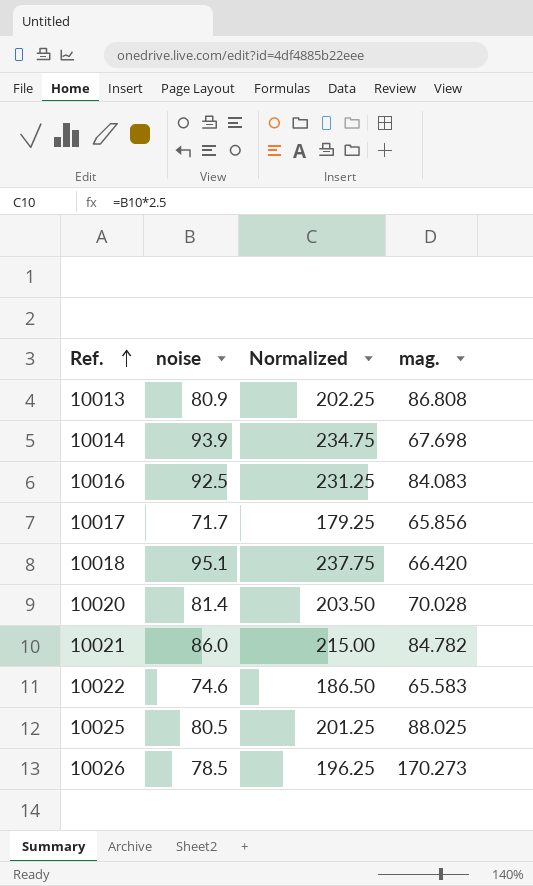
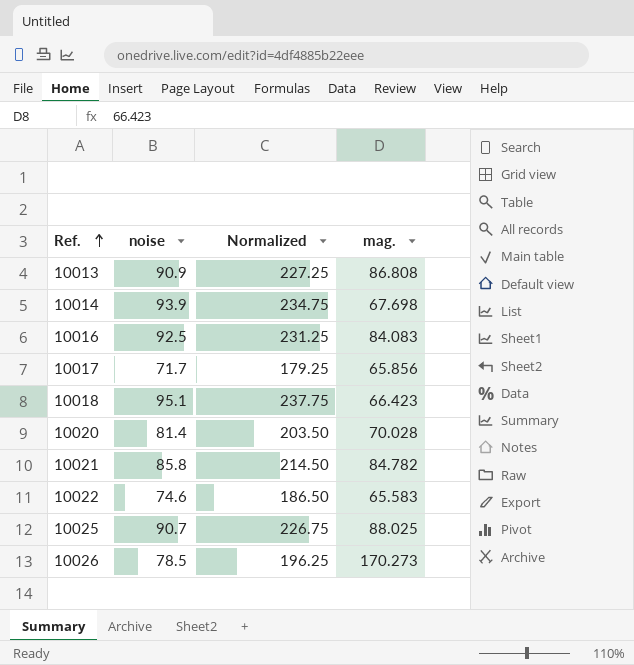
10013 | noise: 80.9 -> 90.9
10013 | Normalized: 202.25 -> 227.25
10018 | mag.: 66.420 -> 66.423
10021 | noise: 86.0 -> 85.8
10021 | Normalized: 215.00 -> 214.50
10025 | noise: 80.5 -> 90.7
10025 | Normalized: 201.25 -> 226.75

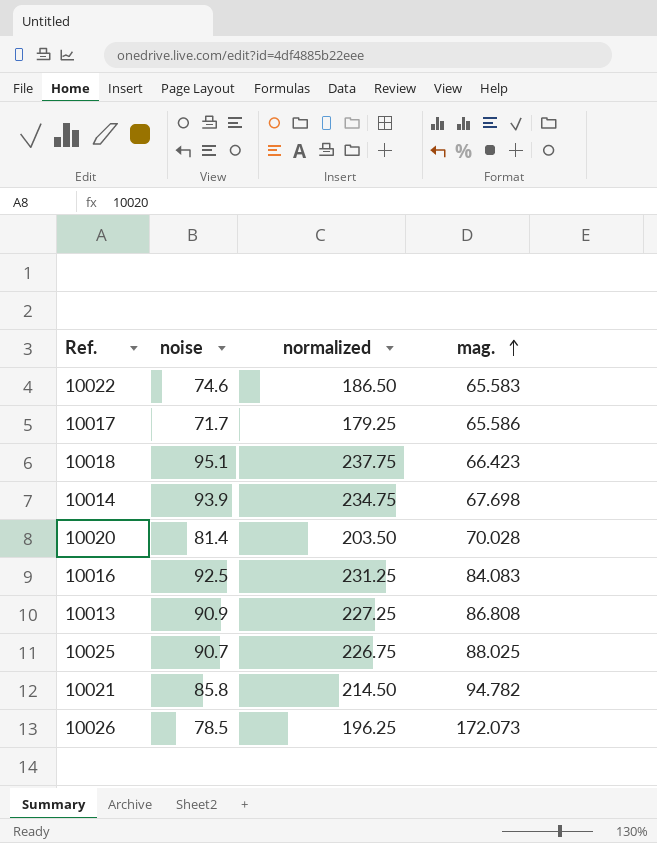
row order: Ref. ascending -> mag. ascending
column name: Normalized -> normalized
10017 | mag.: 65.856 -> 65.586
10021 | mag.: 84.782 -> 94.782
10026 | mag.: 170.273 -> 172.073

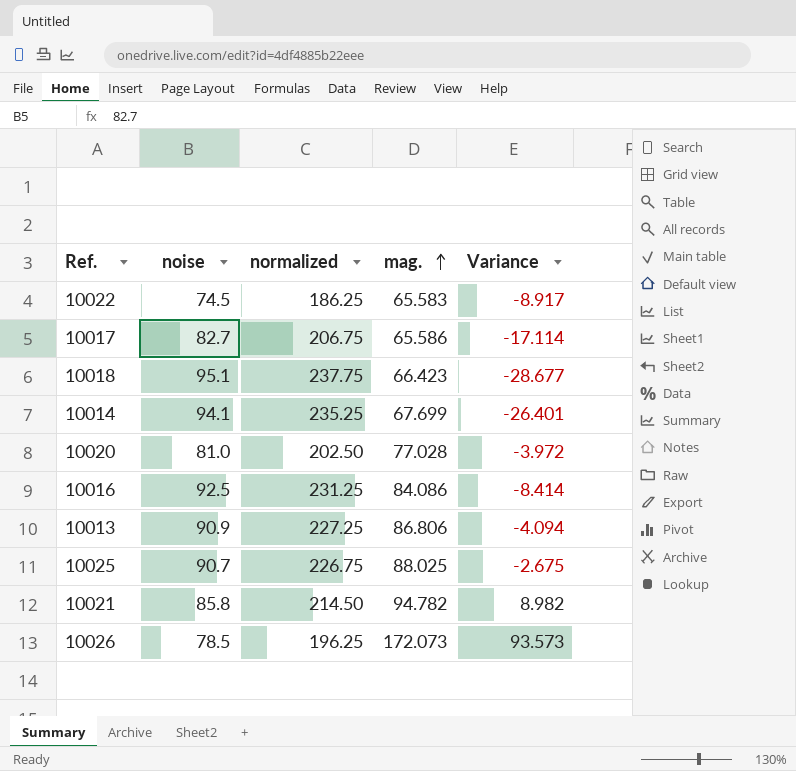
column Variance | formula: none -> [mag.] - [noise]
10022 | noise: 74.6 -> 74.5
10022 | normalized: 186.50 -> 186.25
10017 | noise: 71.7 -> 82.7
10017 | normalized: 179.25 -> 206.75
10014 | noise: 93.9 -> 94.1
10014 | normalized: 234.75 -> 235.25
10014 | mag.: 67.698 -> 67.699
10020 | noise: 81.4 -> 81.0
10020 | normalized: 203.50 -> 202.50
10020 | mag.: 70.028 -> 77.028
10016 | mag.: 84.083 -> 84.086
10013 | mag.: 86.808 -> 86.806

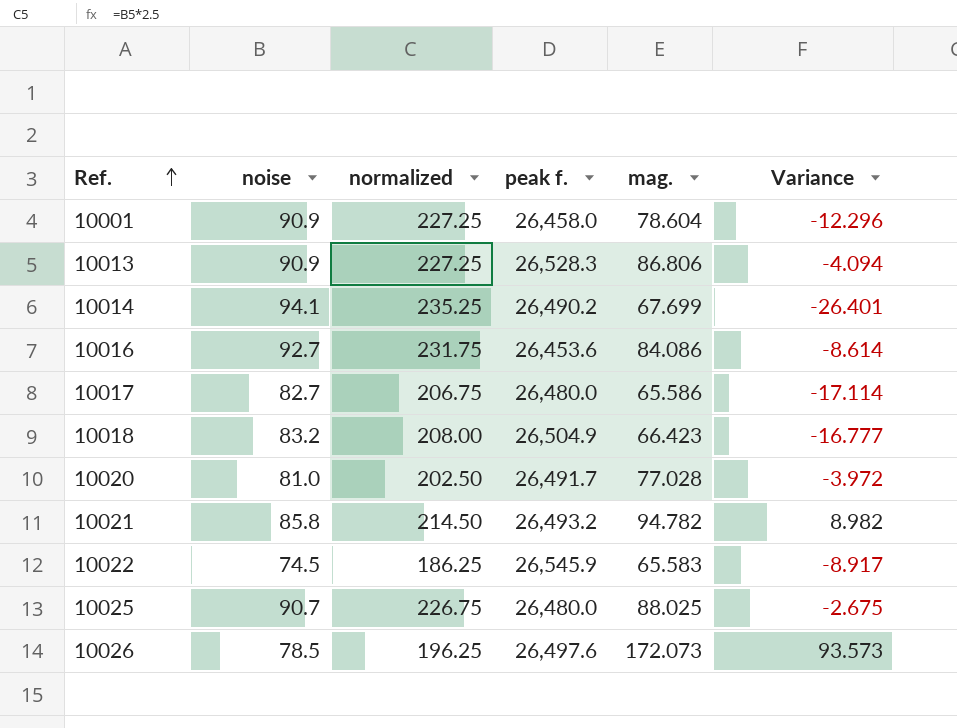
row order: mag. ascending -> Ref. ascending
column peak f. | position: none -> 4
row 10001: none -> 90.9 | 227.25 | 26,458.0 | 78.604 | -12.296
10016 | noise: 92.5 -> 92.7
10016 | normalized: 231.25 -> 231.75
10016 | Variance: -8.414 -> -8.614
10018 | noise: 95.1 -> 83.2
10018 | normalized: 237.75 -> 208.00
10018 | Variance: -28.677 -> -16.777

